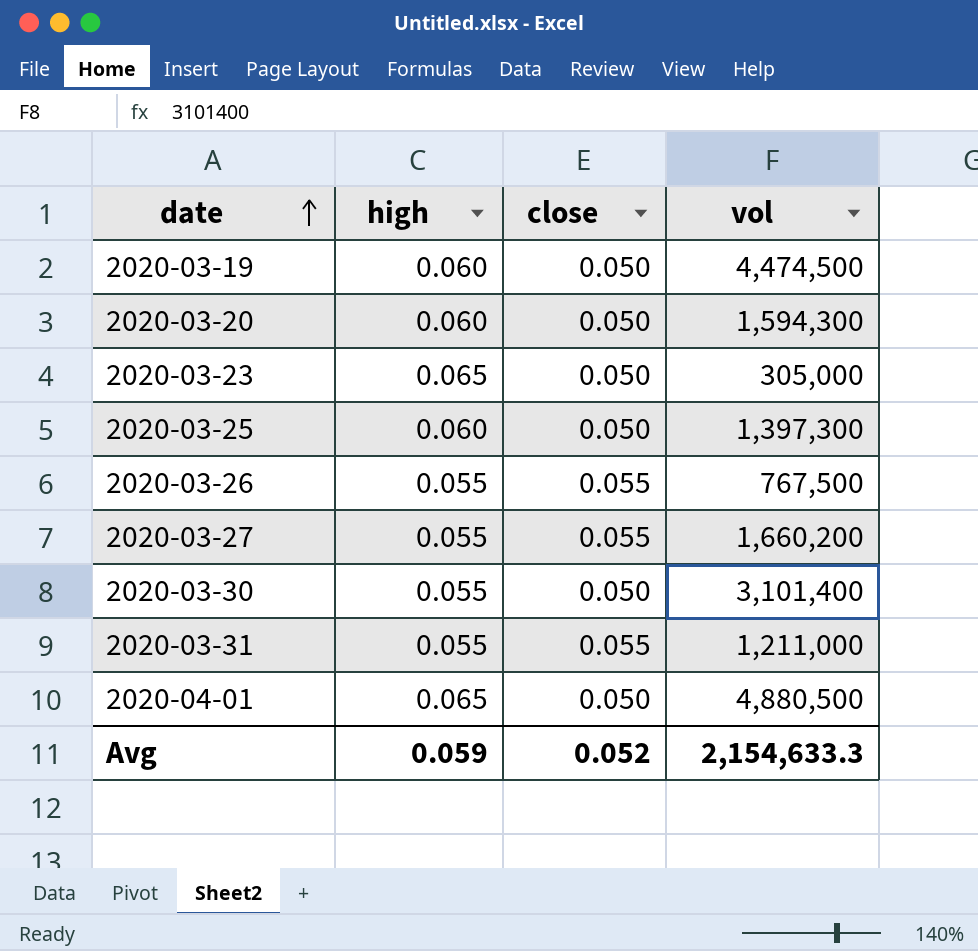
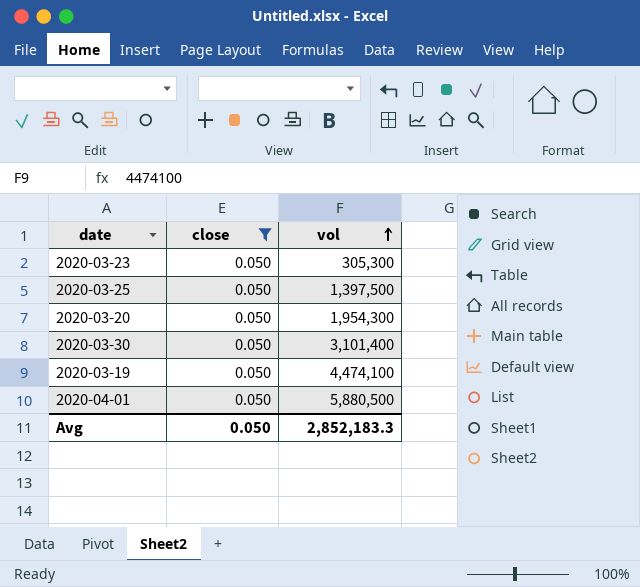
filter: none -> close = 0.050
row order: date ascending -> vol ascending
column high | position: 2 -> none
2020-03-23 | vol: 305,000 -> 305,300
2020-03-25 | vol: 1,397,300 -> 1,397,500
2020-03-20 | vol: 1,594,300 -> 1,954,300
2020-03-19 | vol: 4,474,500 -> 4,474,100
2020-04-01 | vol: 4,880,500 -> 5,880,500
Avg | close: 0.052 -> 0.050
Avg | vol: 2,154,633.3 -> 2,852,183.3

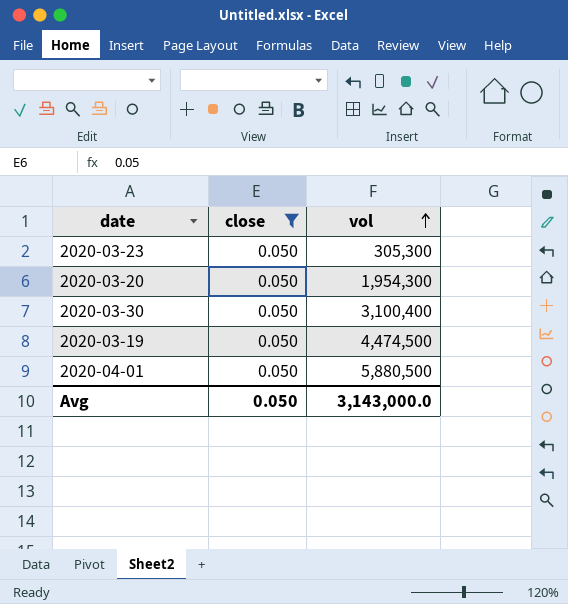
row 2020-03-25: 0.050 | 1,397,500 -> none
2020-03-30 | vol: 3,101,400 -> 3,100,400
2020-03-19 | vol: 4,474,100 -> 4,474,500
Avg | vol: 2,852,183.3 -> 3,143,000.0

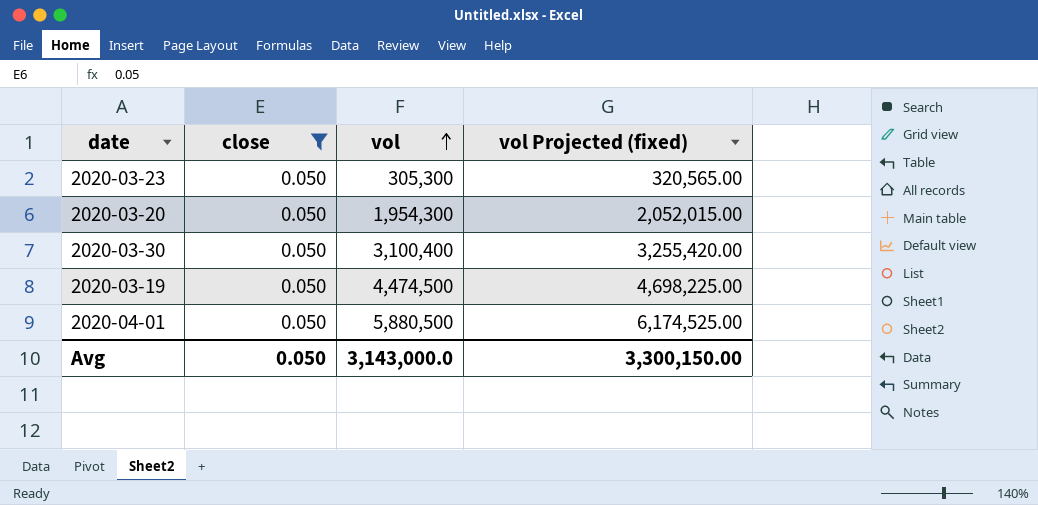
column vol Projected (fixed) | formula: none -> [vol] * 1.05

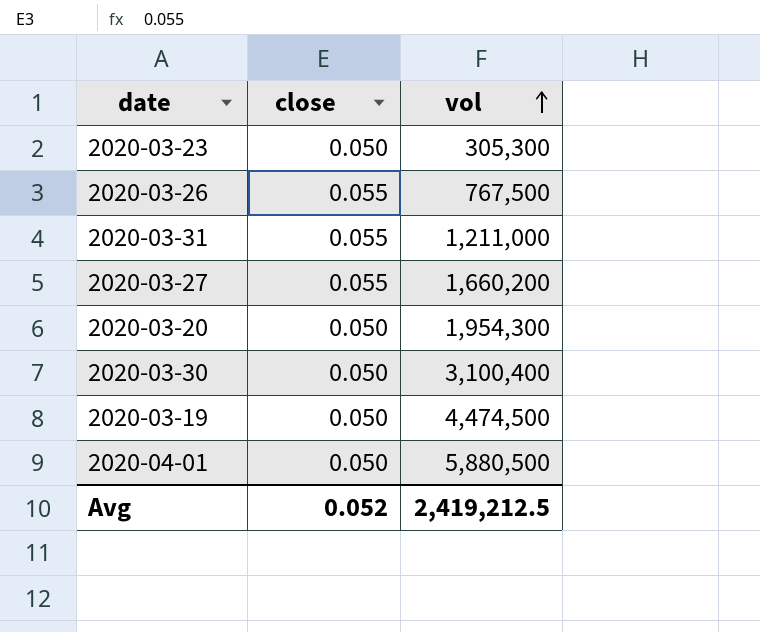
filter: close = 0.050 -> none
column vol Projected (fixed) | formula: [vol] * 1.05 -> none
Avg | close: 0.050 -> 0.052
Avg | vol: 3,143,000.0 -> 2,419,212.5

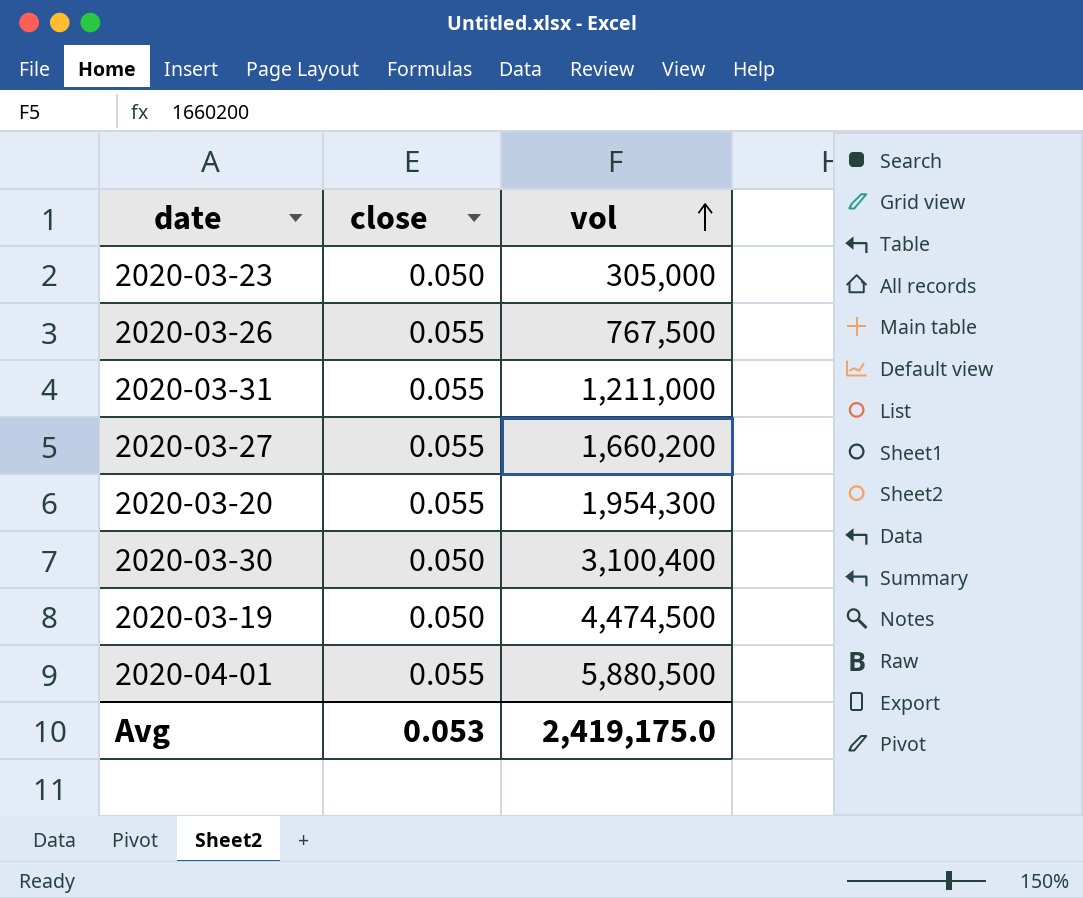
2020-03-23 | vol: 305,300 -> 305,000
2020-03-20 | close: 0.050 -> 0.055
2020-04-01 | close: 0.050 -> 0.055
Avg | close: 0.052 -> 0.053
Avg | vol: 2,419,212.5 -> 2,419,175.0

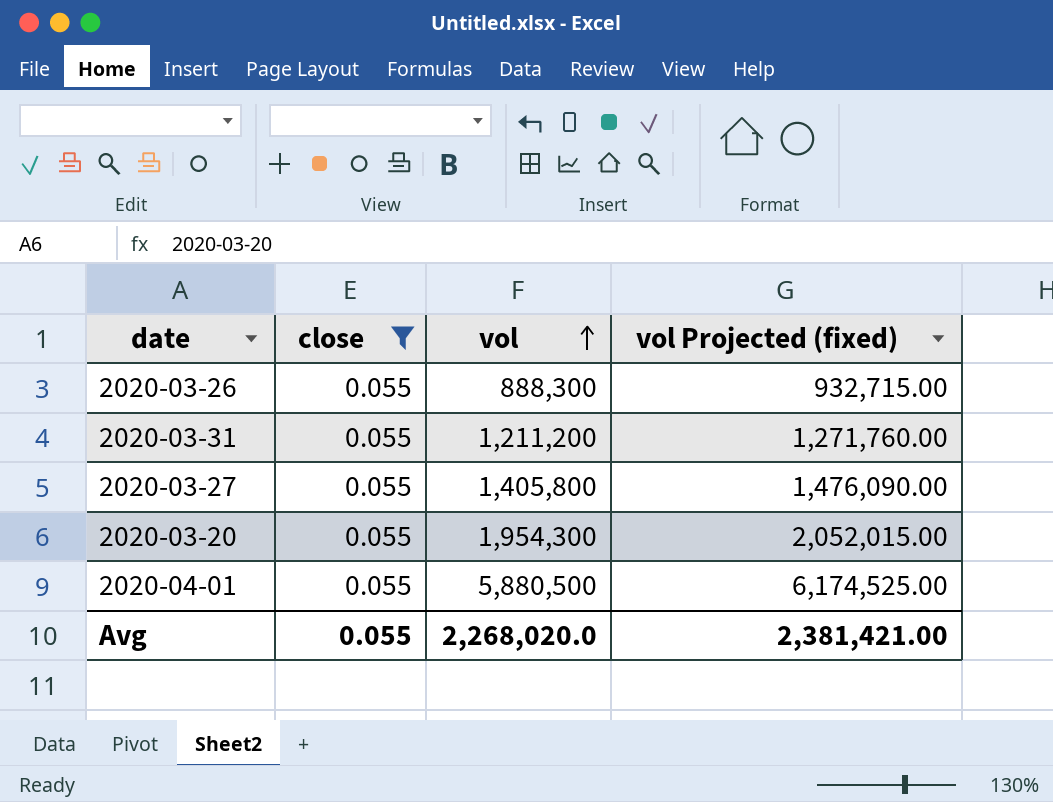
filter: none -> close = 0.055
column vol Projected (fixed) | formula: none -> [vol] * 1.05
2020-03-26 | vol: 767,500 -> 888,300
2020-03-31 | vol: 1,211,000 -> 1,211,200
2020-03-27 | vol: 1,660,200 -> 1,405,800
Avg | close: 0.053 -> 0.055
Avg | vol: 2,419,175.0 -> 2,268,020.0

